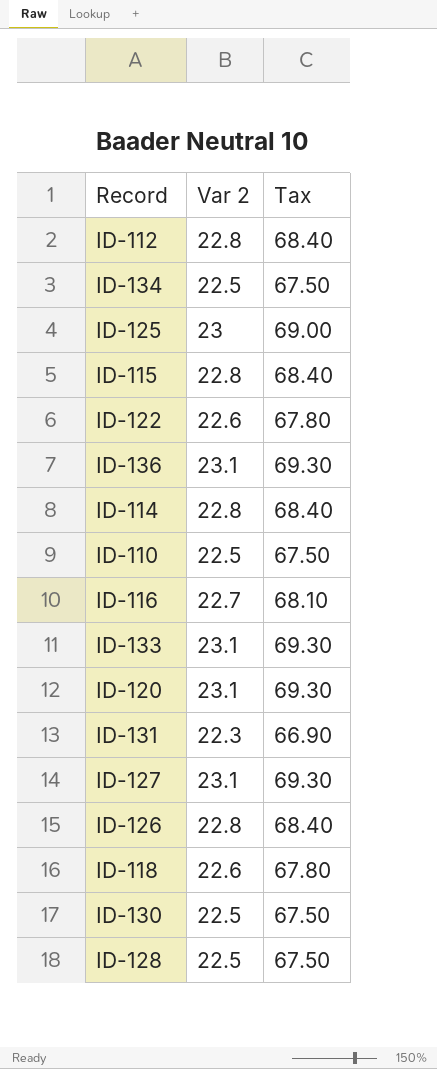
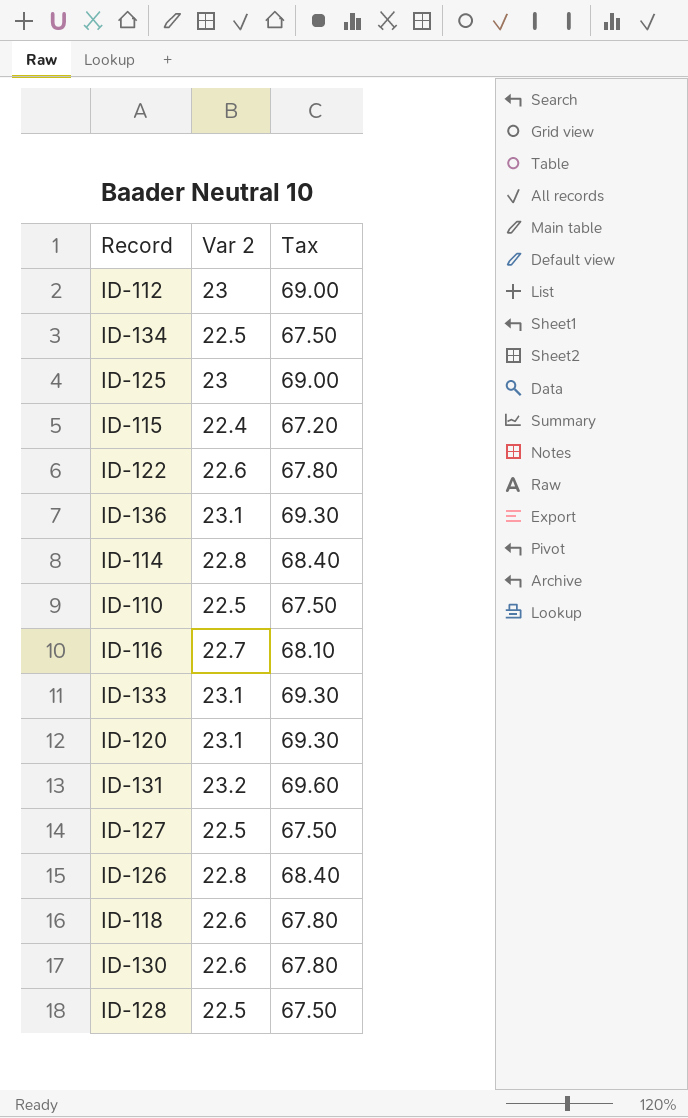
ID-112 | Var 2: 22.8 -> 23
ID-112 | Tax: 68.40 -> 69.00
ID-115 | Var 2: 22.8 -> 22.4
ID-115 | Tax: 68.40 -> 67.20
ID-131 | Var 2: 22.3 -> 23.2
ID-131 | Tax: 66.90 -> 69.60
ID-127 | Var 2: 23.1 -> 22.5
ID-127 | Tax: 69.30 -> 67.50
ID-130 | Var 2: 22.5 -> 22.6
ID-130 | Tax: 67.50 -> 67.80

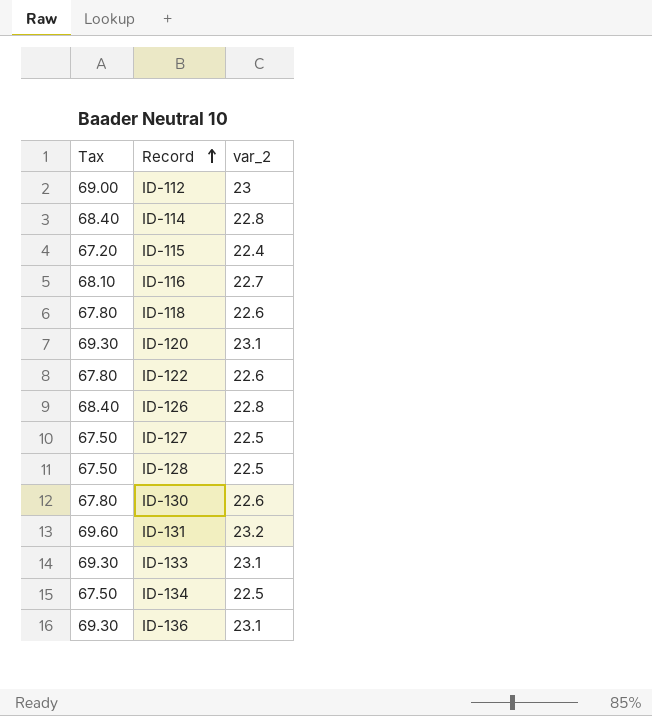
row order: none -> Record ascending
column Tax | position: 3 -> 1
column name: Var 2 -> var_2
row ID-125: 23 | 69.00 -> none
row ID-110: 22.5 | 67.50 -> none

